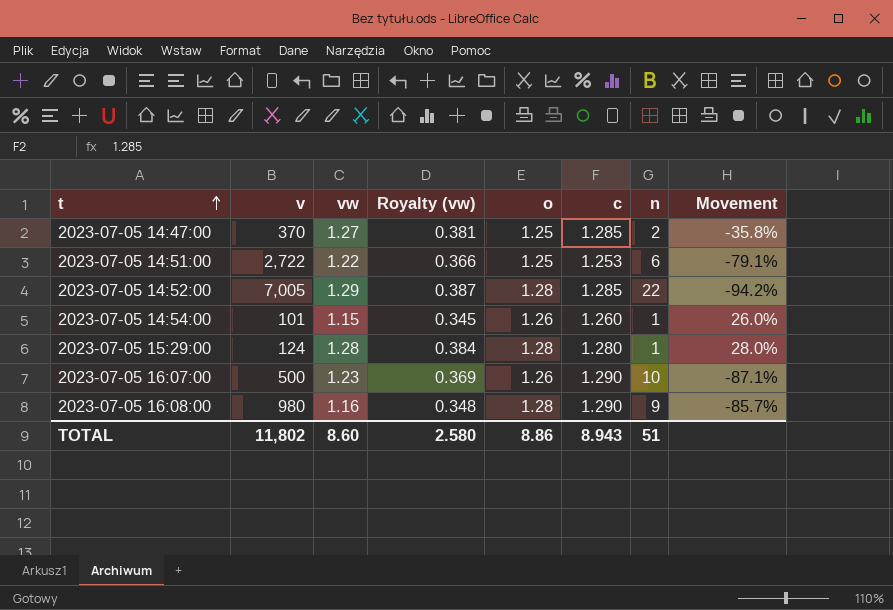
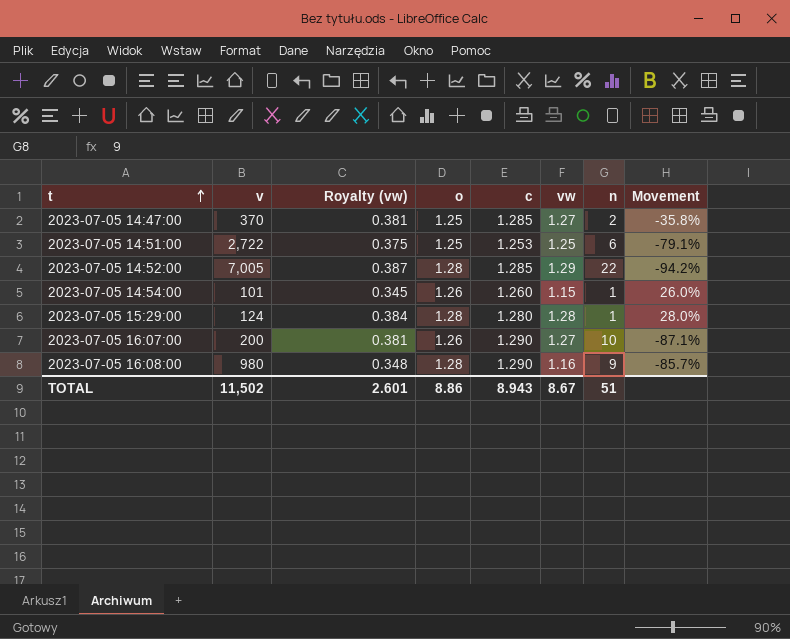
column vw | position: 3 -> 6
2023-07-05 14:51:00 | Royalty (vw): 0.366 -> 0.375
2023-07-05 14:51:00 | vw: 1.22 -> 1.25
2023-07-05 16:07:00 | v: 500 -> 200
2023-07-05 16:07:00 | Royalty (vw): 0.369 -> 0.381
2023-07-05 16:07:00 | vw: 1.23 -> 1.27
TOTAL | v: 11,802 -> 11,502
TOTAL | Royalty (vw): 2.580 -> 2.601
TOTAL | vw: 8.60 -> 8.67

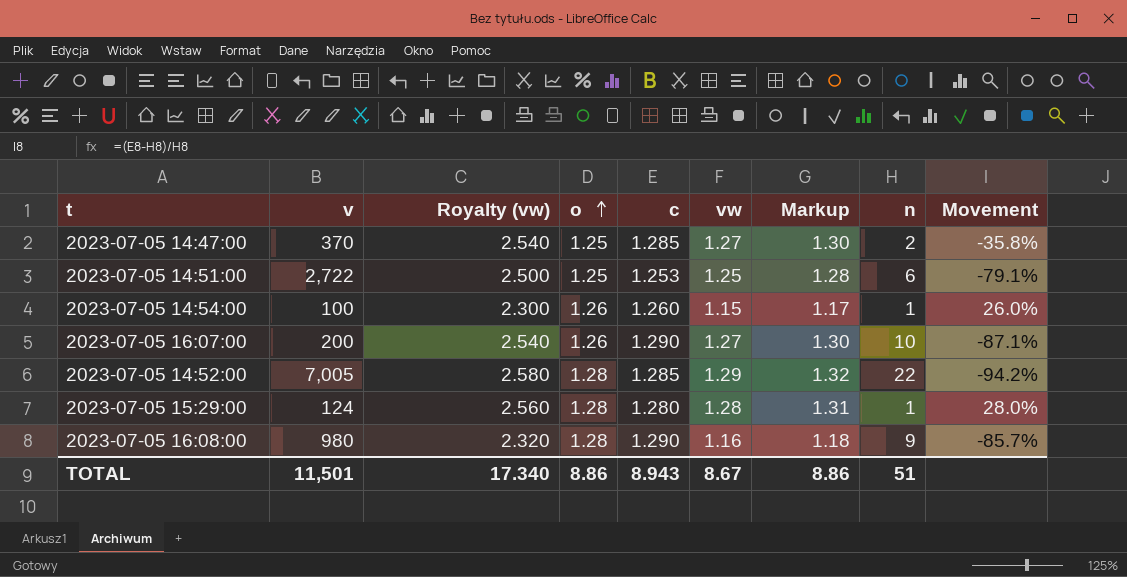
row order: t ascending -> o ascending
column Royalty (vw) | formula: [vw] * 0.3 -> [vw] * 2
column Markup | formula: none -> [vw] * 1.02
2023-07-05 14:54:00 | v: 101 -> 100
TOTAL | v: 11,502 -> 11,501
TOTAL | Royalty (vw): 2.601 -> 17.340

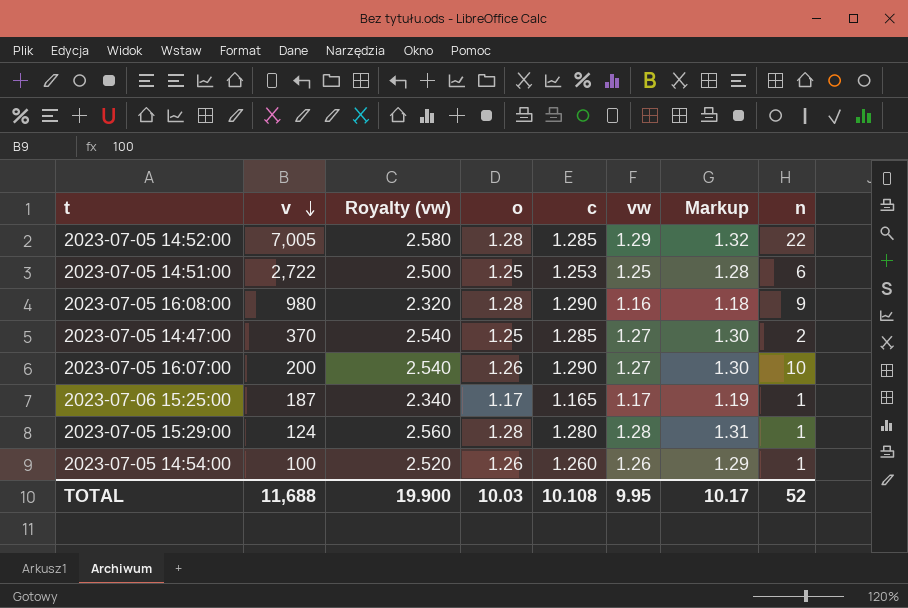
row order: o ascending -> v descending
column Movement | formula: ([c] - [n]) / [n] -> none
row 2023-07-06 15:25:00: none -> 187 | 2.340 | 1.17 | 1.165 | 1.17 | 1.19 | 1
2023-07-05 14:54:00 | Royalty (vw): 2.300 -> 2.520
2023-07-05 14:54:00 | vw: 1.15 -> 1.26
2023-07-05 14:54:00 | Markup: 1.17 -> 1.29
TOTAL | v: 11,501 -> 11,688
TOTAL | Royalty (vw): 17.340 -> 19.900
TOTAL | o: 8.86 -> 10.03
TOTAL | c: 8.943 -> 10.108
TOTAL | vw: 8.67 -> 9.95
TOTAL | Markup: 8.86 -> 10.17
TOTAL | n: 51 -> 52

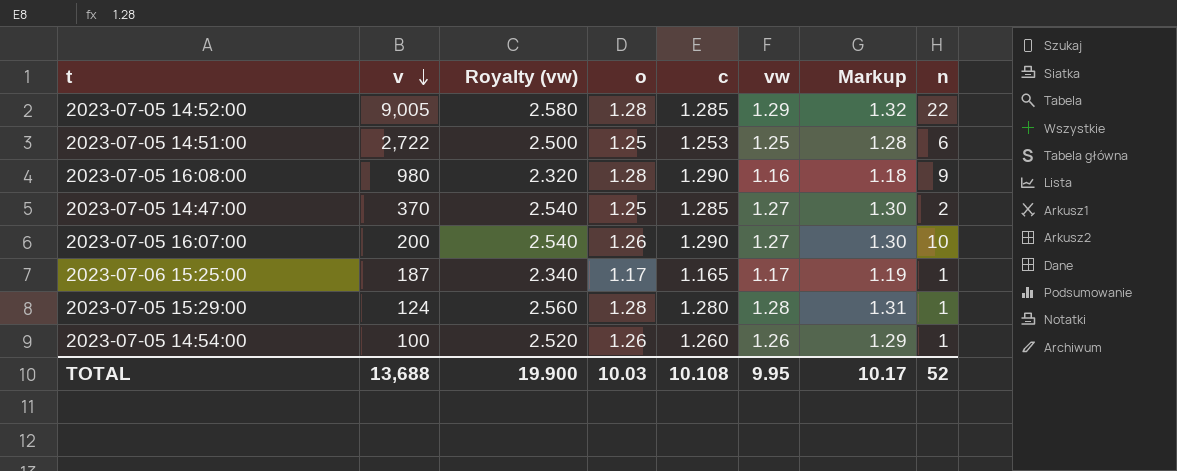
2023-07-05 14:52:00 | v: 7,005 -> 9,005
TOTAL | v: 11,688 -> 13,688

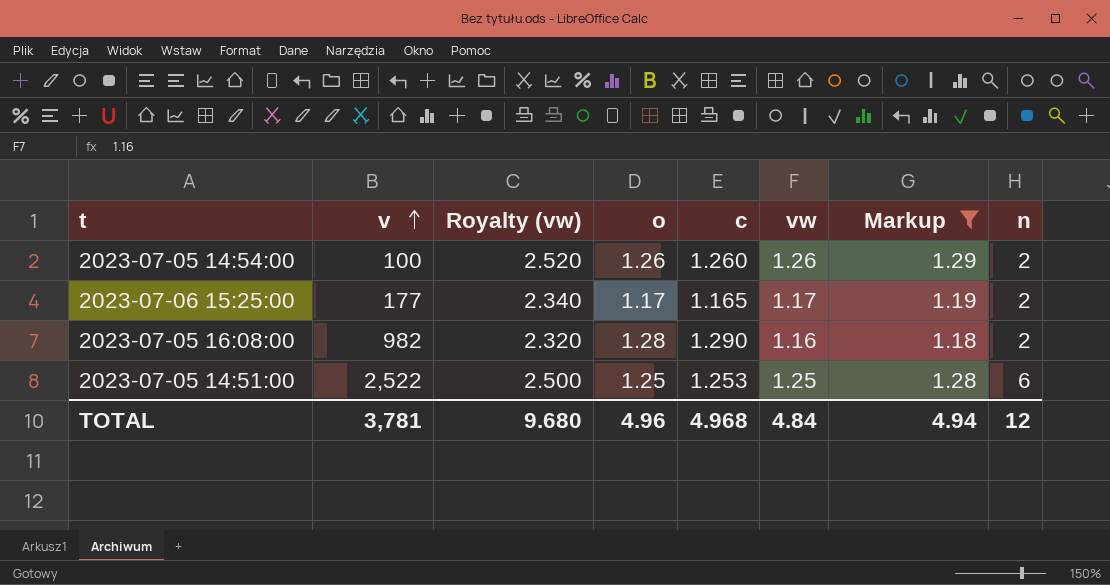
filter: none -> Markup <= 1.29
row order: v descending -> v ascending
2023-07-05 14:54:00 | n: 1 -> 2
2023-07-06 15:25:00 | v: 187 -> 177
2023-07-06 15:25:00 | n: 1 -> 2
2023-07-05 16:08:00 | v: 980 -> 982
2023-07-05 16:08:00 | n: 9 -> 2
2023-07-05 14:51:00 | v: 2,722 -> 2,522
TOTAL | v: 13,688 -> 3,781
TOTAL | Royalty (vw): 19.900 -> 9.680
TOTAL | o: 10.03 -> 4.96
TOTAL | c: 10.108 -> 4.968
TOTAL | vw: 9.95 -> 4.84
TOTAL | Markup: 10.17 -> 4.94
TOTAL | n: 52 -> 12

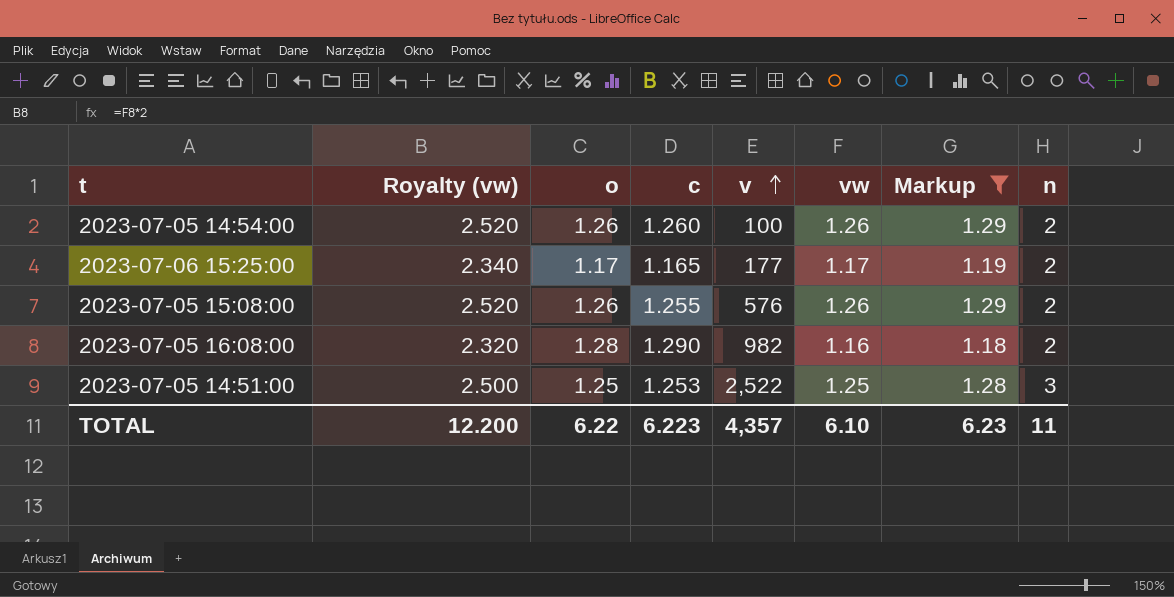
column v | position: 2 -> 5
row 2023-07-05 15:08:00: none -> 2.520 | 1.26 | 1.255 | 576 | 1.26 | 1.29 | 2
2023-07-05 14:51:00 | n: 6 -> 3
TOTAL | Royalty (vw): 9.680 -> 12.200
TOTAL | o: 4.96 -> 6.22
TOTAL | c: 4.968 -> 6.223
TOTAL | v: 3,781 -> 4,357
TOTAL | vw: 4.84 -> 6.10
TOTAL | Markup: 4.94 -> 6.23
TOTAL | n: 12 -> 11

